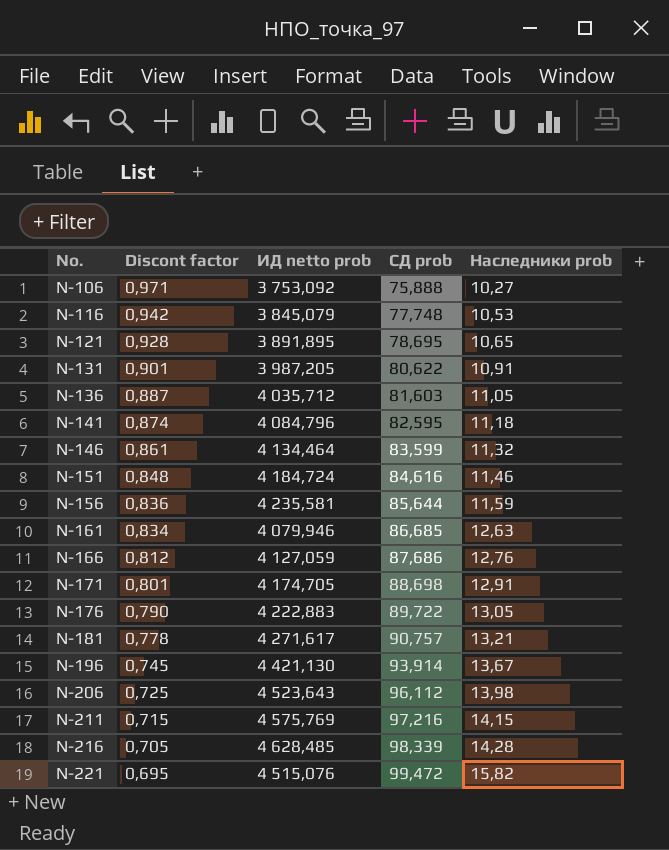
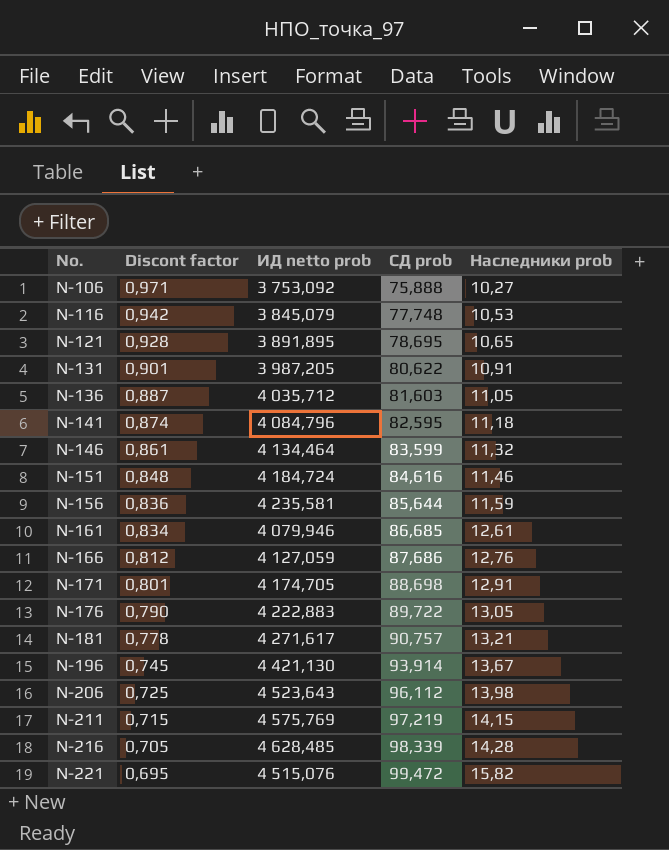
N-161 | Наследники prob: 12,63 -> 12,61
N-211 | СД prob: 97,216 -> 97,219

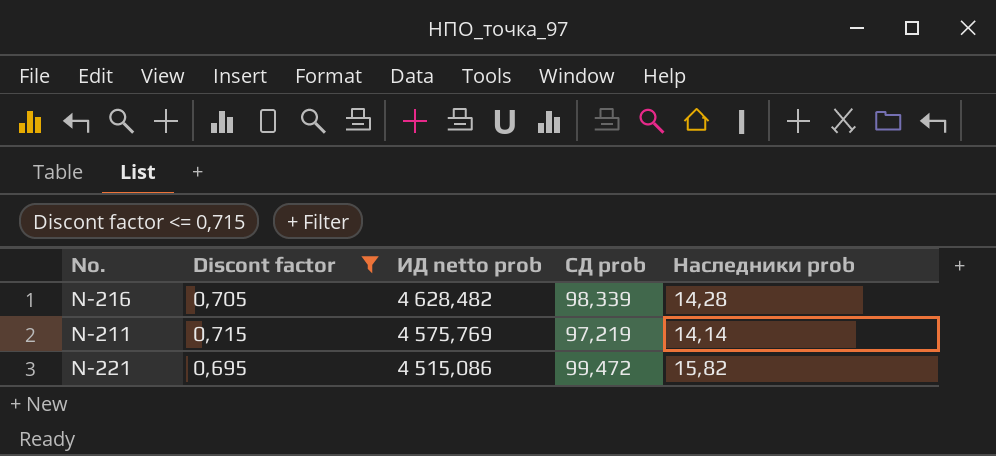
filter: none -> Discont factor <= 0,715
row order: No. ascending -> ИД netto prob descending
N-216 | ИД netto prob: 4 628,485 -> 4 628,482
N-211 | Наследники prob: 14,15 -> 14,14
N-221 | ИД netto prob: 4 515,076 -> 4 515,086

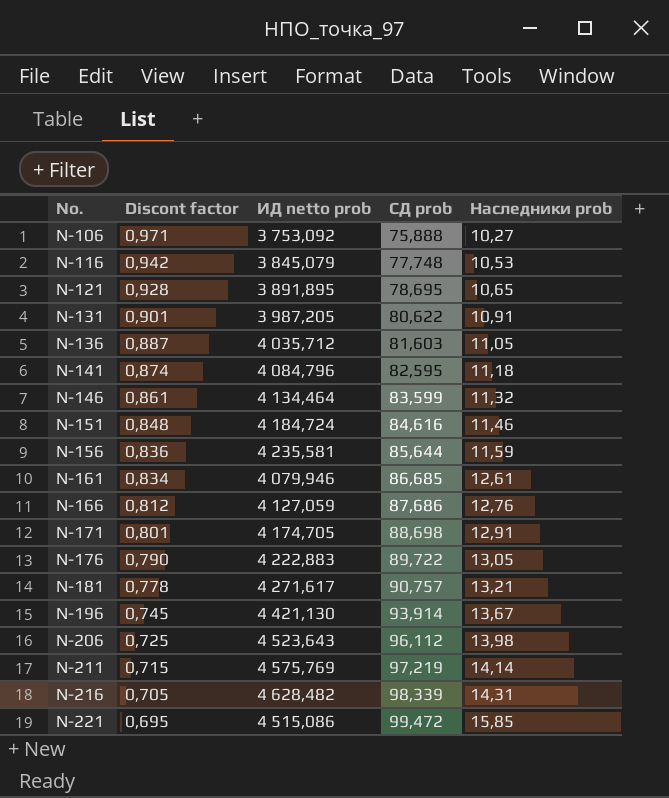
filter: Discont factor <= 0,715 -> none
row order: ИД netto prob descending -> No. ascending
N-216 | Наследники prob: 14,28 -> 14,31
N-221 | Наследники prob: 15,82 -> 15,85

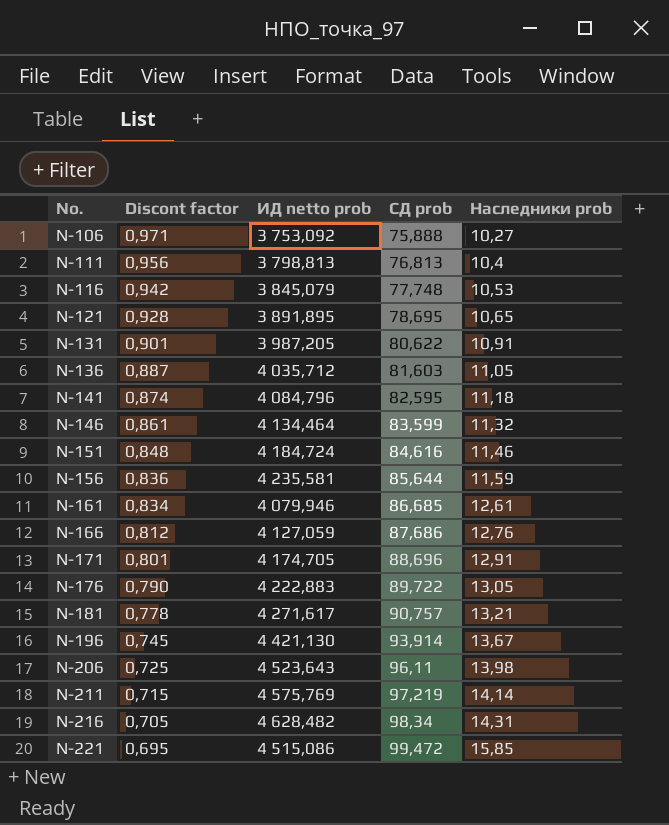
row N-111: none -> 0,956 | 3 798,813 | 76,813 | 10,4
N-171 | СД prob: 88,698 -> 88,696
N-206 | СД prob: 96,112 -> 96,11
N-216 | СД prob: 98,339 -> 98,34

